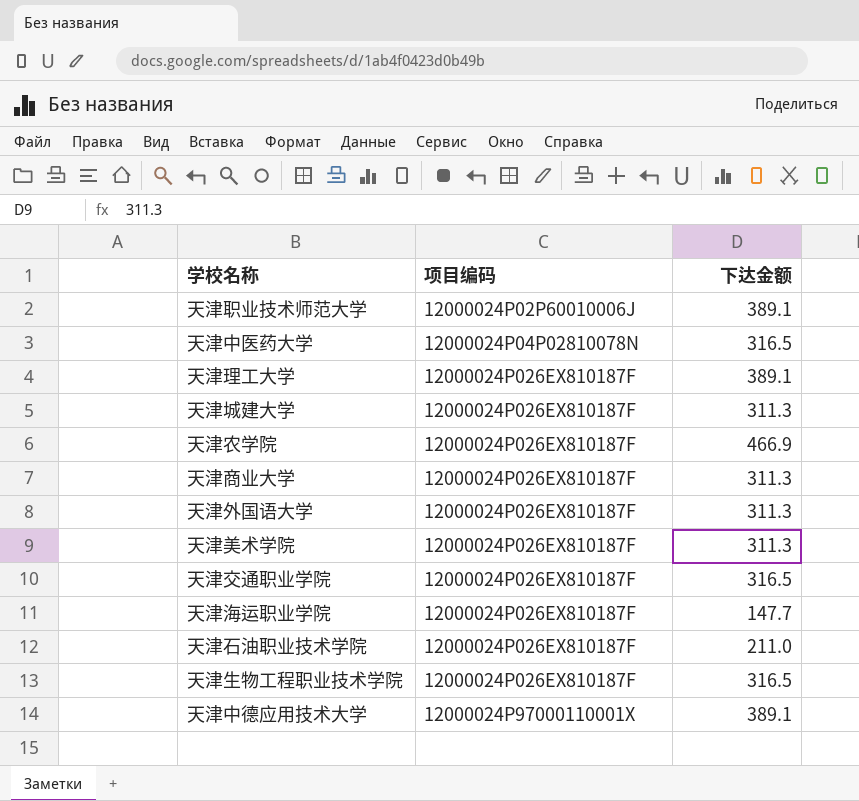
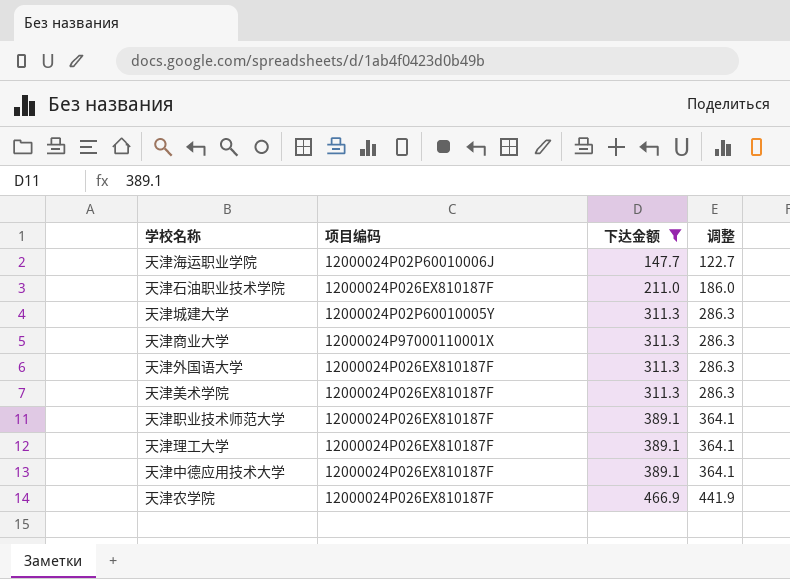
filter: none -> 下达金额 != 316.5
row order: 项目编码 ascending -> 下达金额 ascending
column 调整 | formula: none -> [下达金额] - 25
天津海运职业学院 | 项目编码: 12000024P026EX810187F -> 12000024P02P60010006J
天津城建大学 | 项目编码: 12000024P026EX810187F -> 12000024P02P60010005Y
天津商业大学 | 项目编码: 12000024P026EX810187F -> 12000024P97000110001X
天津职业技术师范大学 | 项目编码: 12000024P02P60010006J -> 12000024P026EX810187F
天津中德应用技术大学 | 项目编码: 12000024P97000110001X -> 12000024P026EX810187F

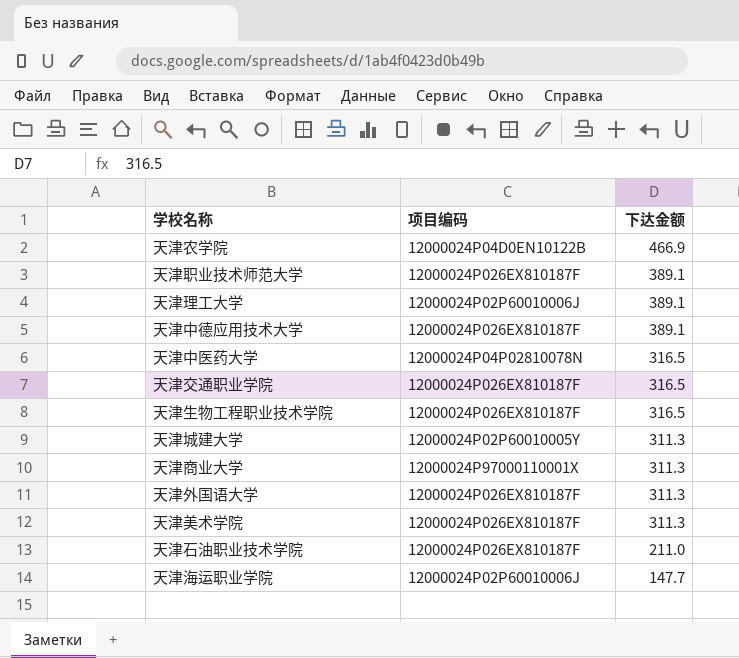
filter: 下达金额 != 316.5 -> none
row order: 下达金额 ascending -> 下达金额 descending
column 调整 | formula: [下达金额] - 25 -> none
天津农学院 | 项目编码: 12000024P026EX810187F -> 12000024P04D0EN10122B
天津理工大学 | 项目编码: 12000024P026EX810187F -> 12000024P02P60010006J

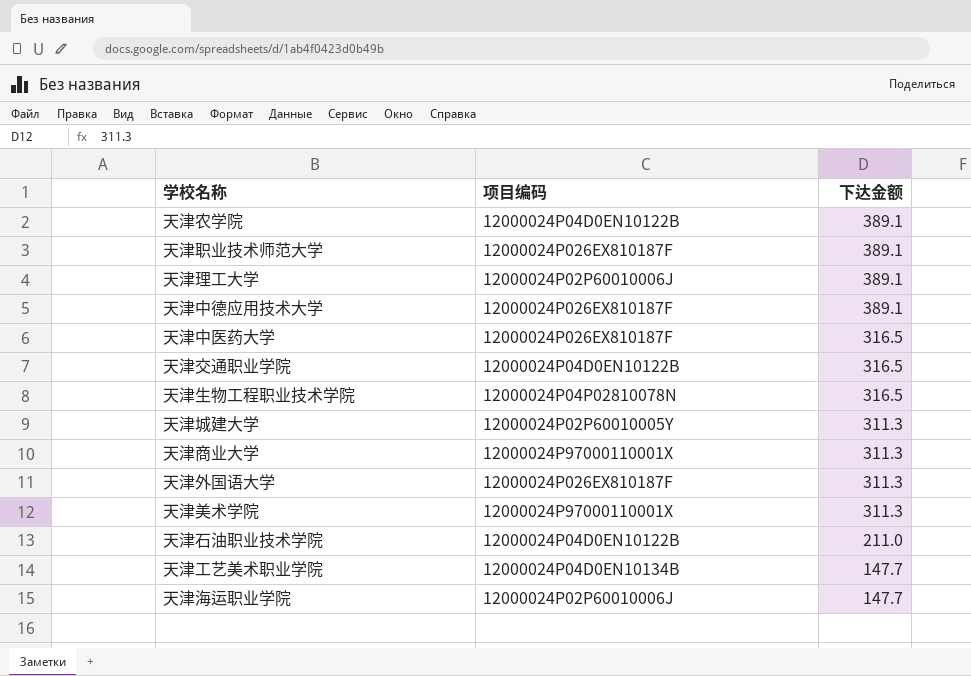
天津农学院 | 下达金额: 466.9 -> 389.1
天津中医药大学 | 项目编码: 12000024P04P02810078N -> 12000024P026EX810187F
天津交通职业学院 | 项目编码: 12000024P026EX810187F -> 12000024P04D0EN10122B
天津生物工程职业技术学院 | 项目编码: 12000024P026EX810187F -> 12000024P04P02810078N
天津美术学院 | 项目编码: 12000024P026EX810187F -> 12000024P97000110001X
天津石油职业技术学院 | 项目编码: 12000024P026EX810187F -> 12000024P04D0EN10122B
row 天津工艺美术职业学院: none -> 12000024P04D0EN10134B | 147.7

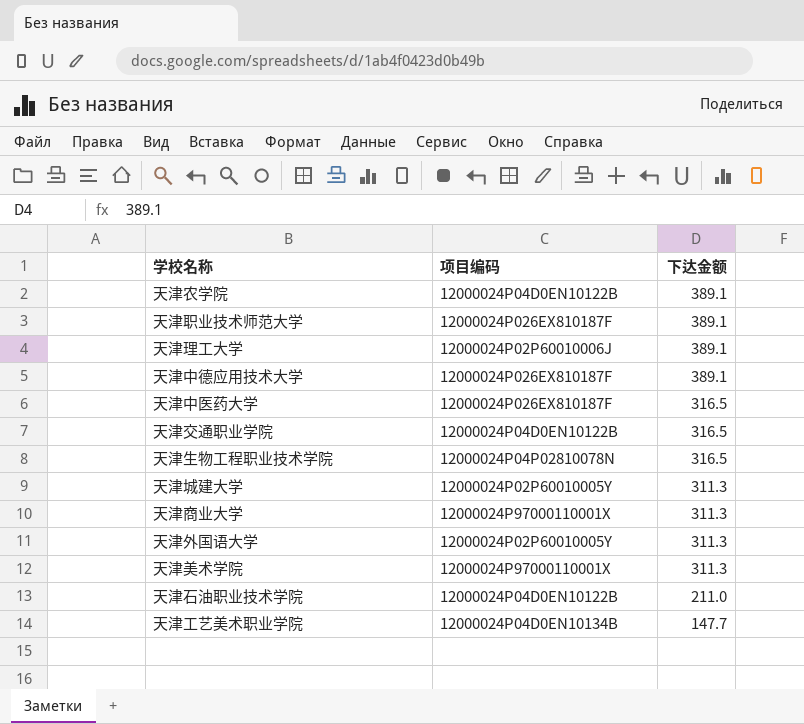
row 天津海运职业学院: 12000024P02P60010006J | 147.7 -> none
天津外国语大学 | 项目编码: 12000024P026EX810187F -> 12000024P02P60010005Y

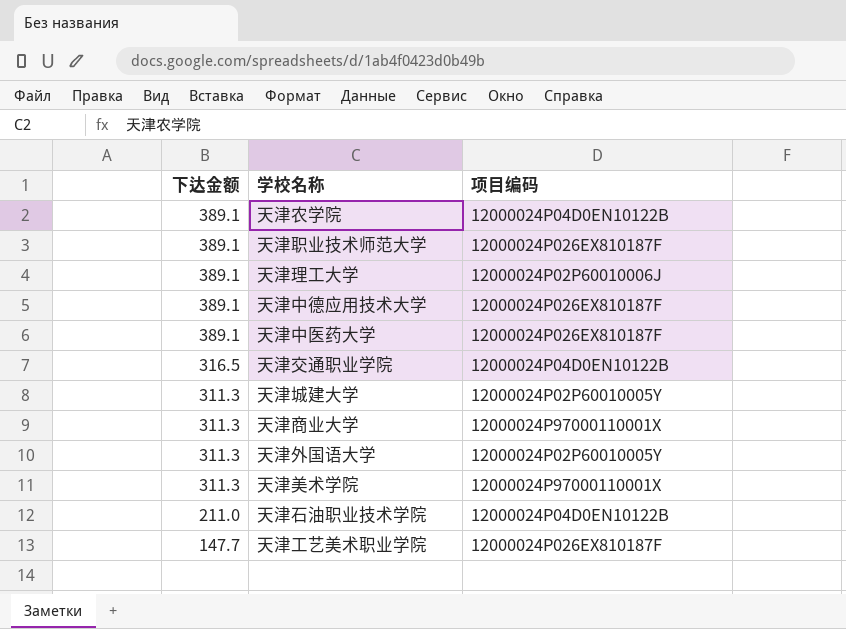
column 下达金额 | position: 3 -> 1
row 天津生物工程职业技术学院: 12000024P04P02810078N | 316.5 -> none
天津中医药大学 | 下达金额: 316.5 -> 389.1
天津工艺美术职业学院 | 项目编码: 12000024P04D0EN10134B -> 12000024P026EX810187F

